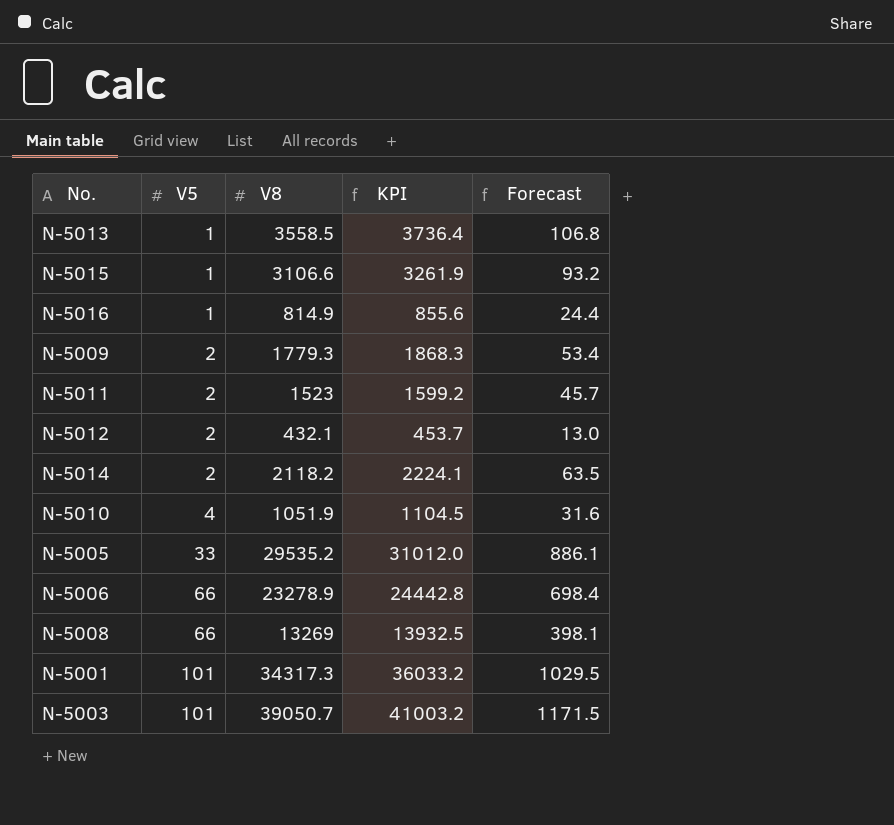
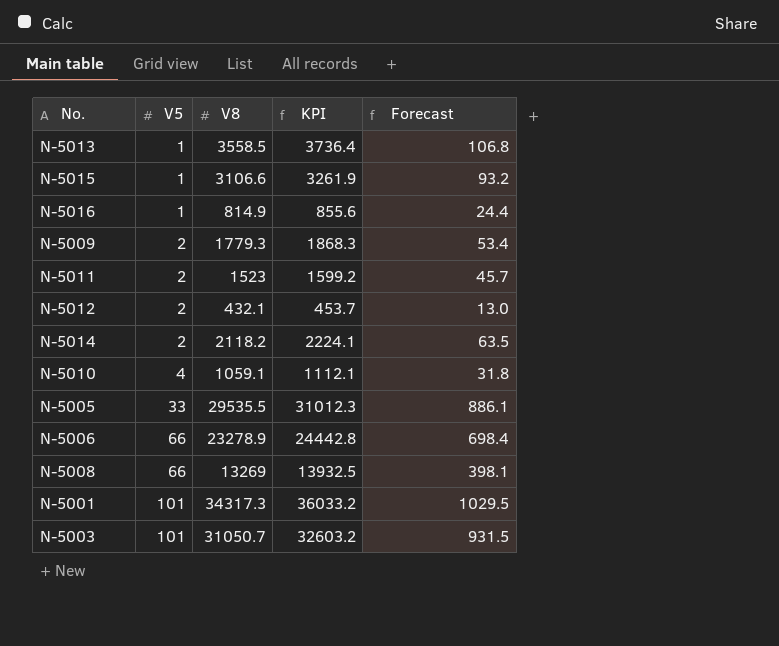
N-5010 | V8: 1051.9 -> 1059.1
N-5010 | KPI: 1104.5 -> 1112.1
N-5010 | Forecast: 31.6 -> 31.8
N-5005 | V8: 29535.2 -> 29535.5
N-5005 | KPI: 31012.0 -> 31012.3
N-5003 | V8: 39050.7 -> 31050.7
N-5003 | KPI: 41003.2 -> 32603.2
N-5003 | Forecast: 1171.5 -> 931.5

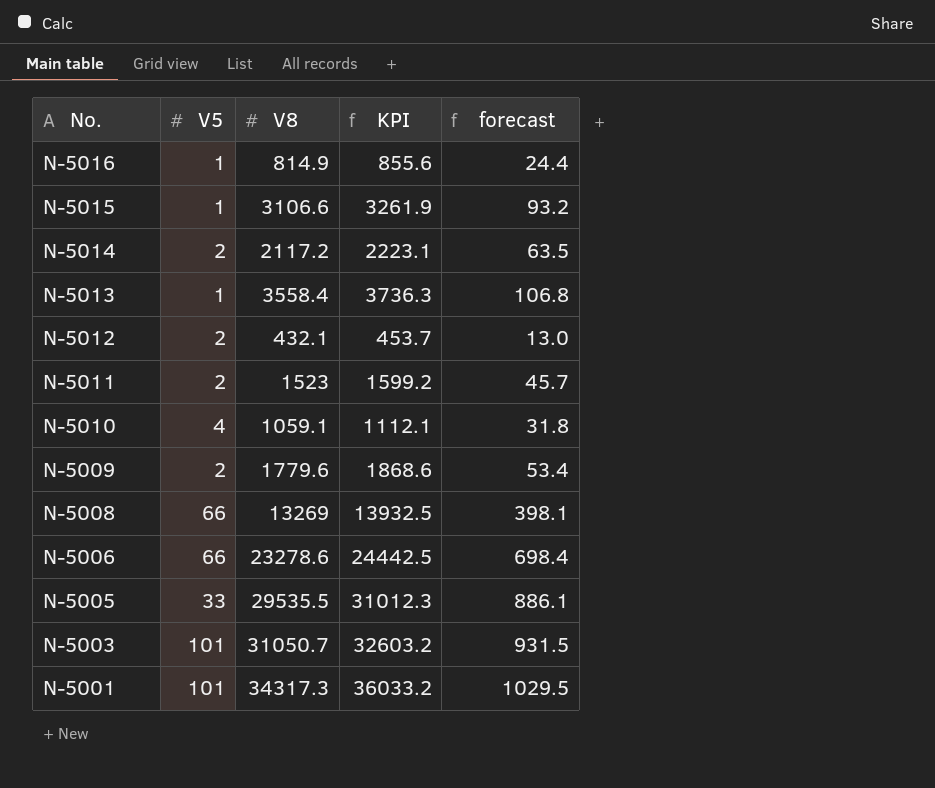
row order: V5 ascending -> No. descending
column name: Forecast -> forecast
N-5014 | V8: 2118.2 -> 2117.2
N-5014 | KPI: 2224.1 -> 2223.1
N-5013 | V8: 3558.5 -> 3558.4
N-5013 | KPI: 3736.4 -> 3736.3
N-5009 | V8: 1779.3 -> 1779.6
N-5009 | KPI: 1868.3 -> 1868.6
N-5006 | V8: 23278.9 -> 23278.6
N-5006 | KPI: 24442.8 -> 24442.5

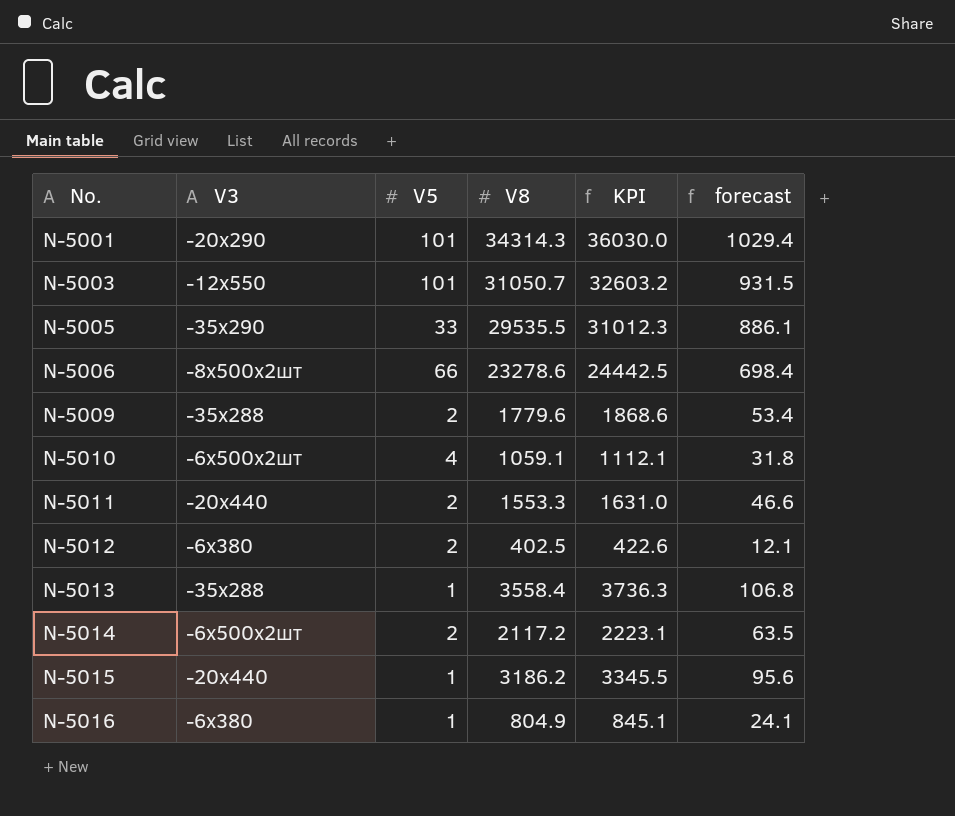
row order: No. descending -> No. ascending
column V3 | position: none -> 2
row N-5008: 66 | 13269 | 13932.5 | 398.1 -> none
N-5001 | V8: 34317.3 -> 34314.3
N-5001 | KPI: 36033.2 -> 36030.0
N-5001 | forecast: 1029.5 -> 1029.4
N-5011 | V8: 1523 -> 1553.3
N-5011 | KPI: 1599.2 -> 1631.0
N-5011 | forecast: 45.7 -> 46.6
N-5012 | V8: 432.1 -> 402.5
N-5012 | KPI: 453.7 -> 422.6
N-5012 | forecast: 13.0 -> 12.1
N-5015 | V8: 3106.6 -> 3186.2
N-5015 | KPI: 3261.9 -> 3345.5
N-5015 | forecast: 93.2 -> 95.6
N-5016 | V8: 814.9 -> 804.9
N-5016 | KPI: 855.6 -> 845.1
N-5016 | forecast: 24.4 -> 24.1

